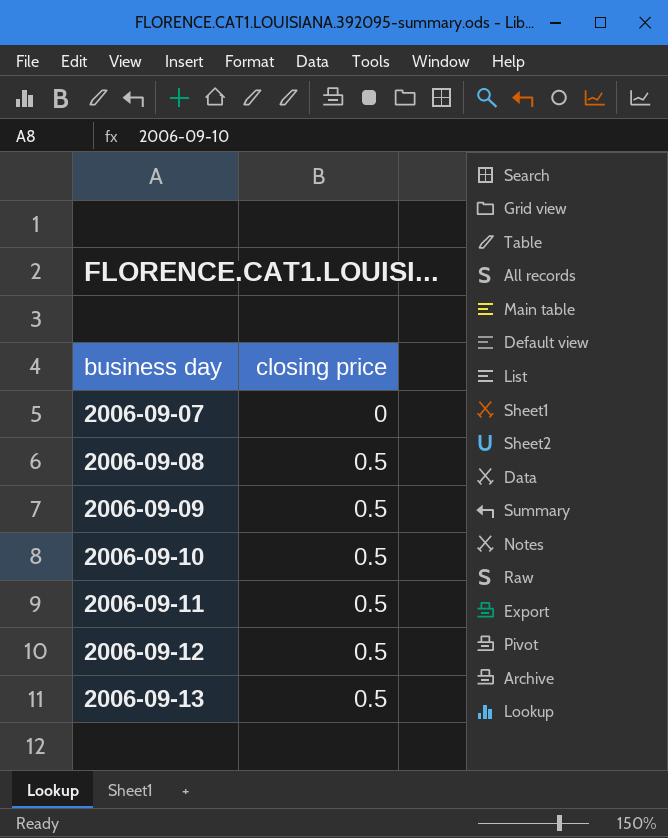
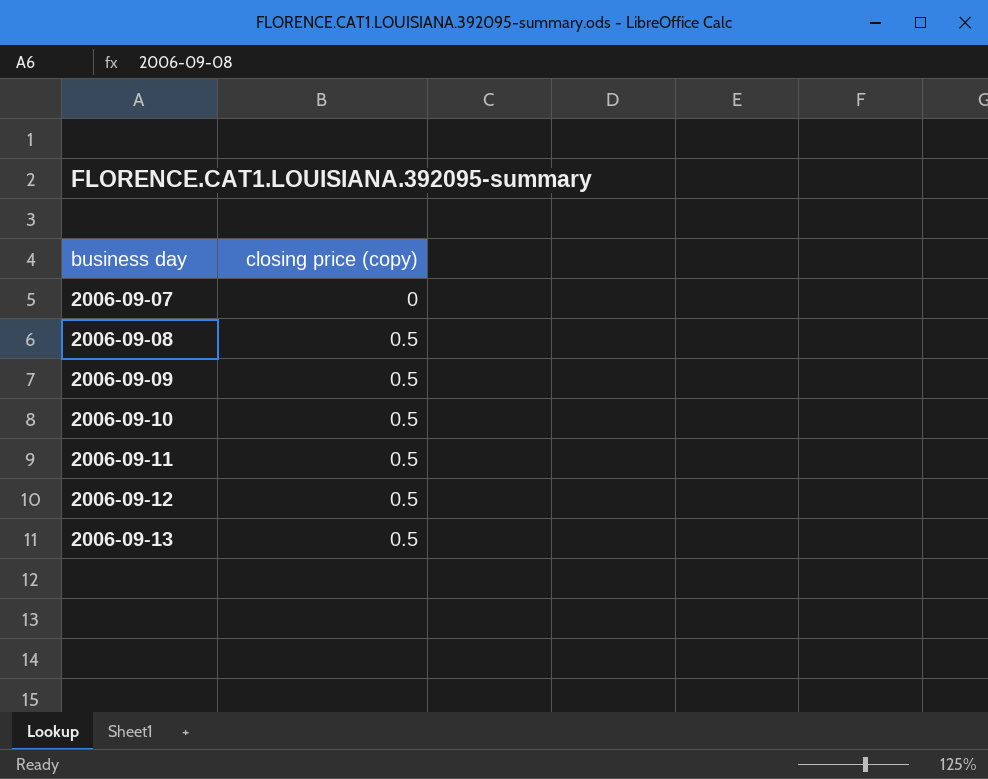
column name: closing price -> closing price (copy)

